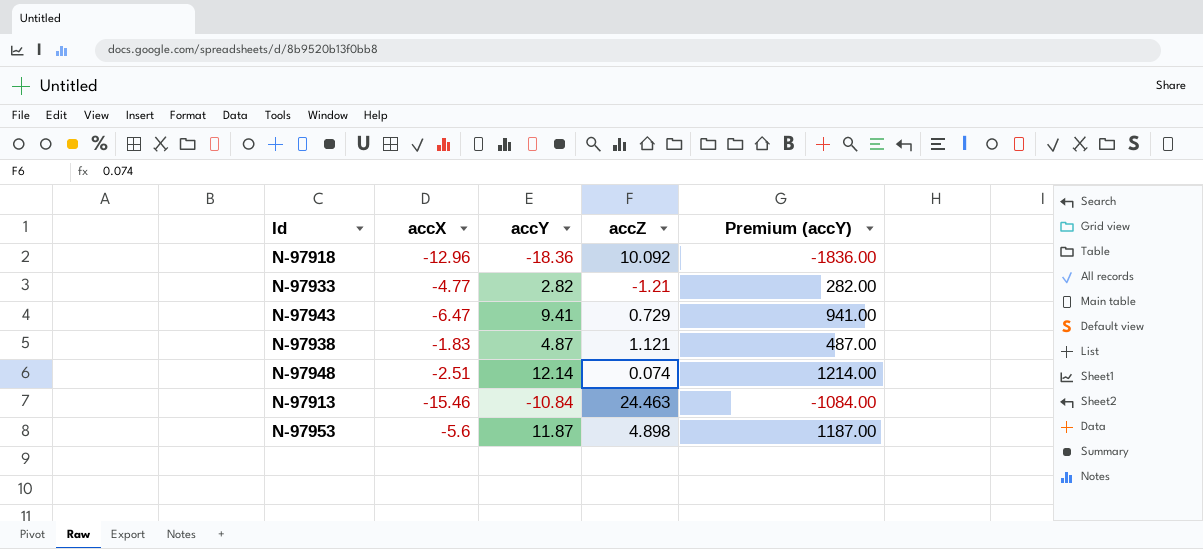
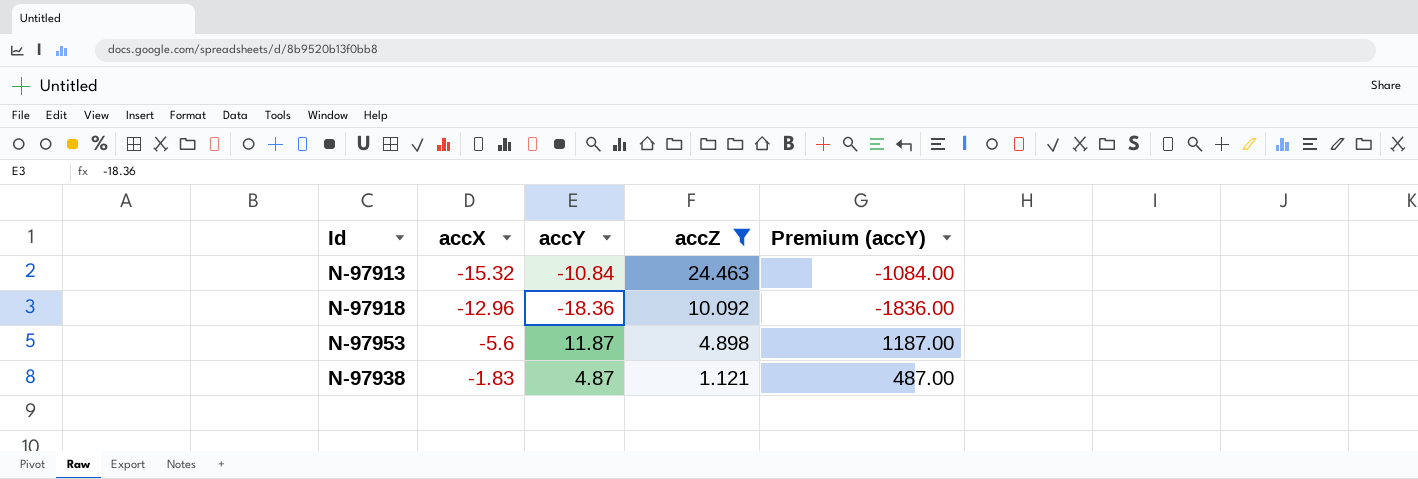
filter: none -> accZ >= 1.121
row order: none -> accX ascending
N-97913 | accX: -15.46 -> -15.32

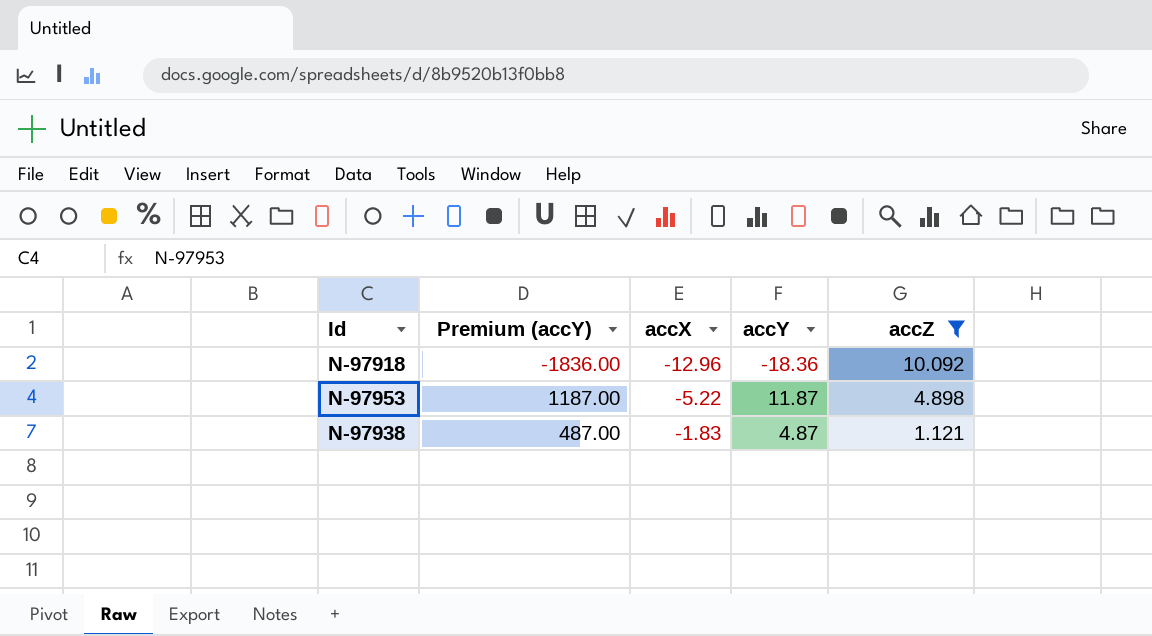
column Premium (accY) | position: 5 -> 2
row N-97913: -15.32 | -10.84 | 24.463 | -1084.00 -> none
N-97953 | accX: -5.6 -> -5.22

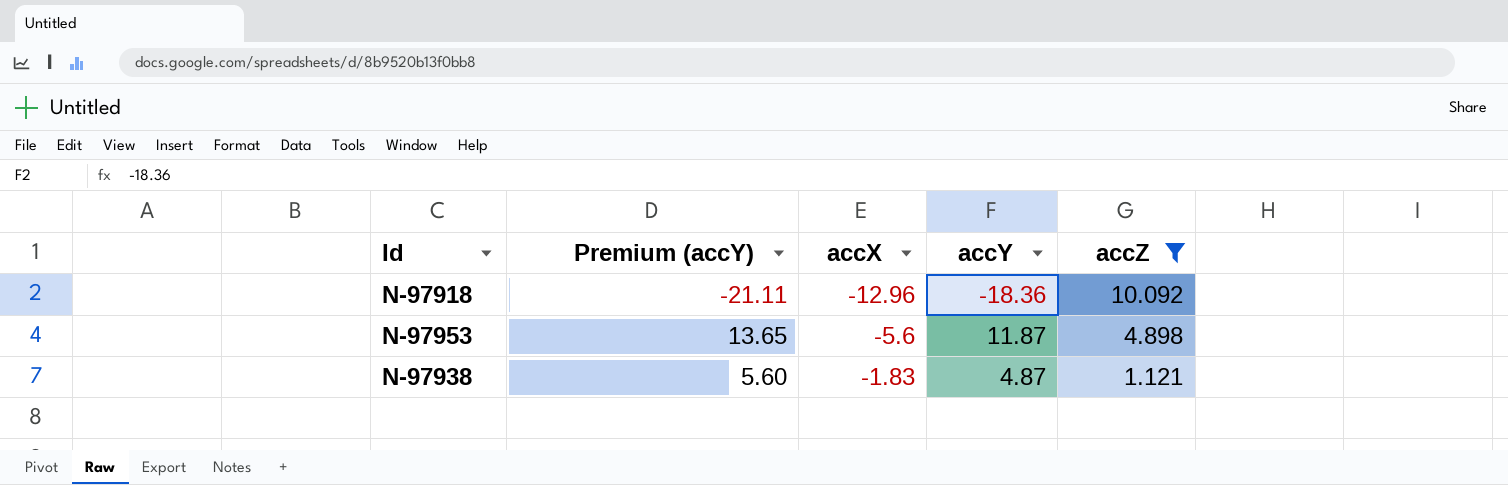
column Premium (accY) | formula: [accY] * 100 -> [accY] * 1.15
N-97953 | accX: -5.22 -> -5.6

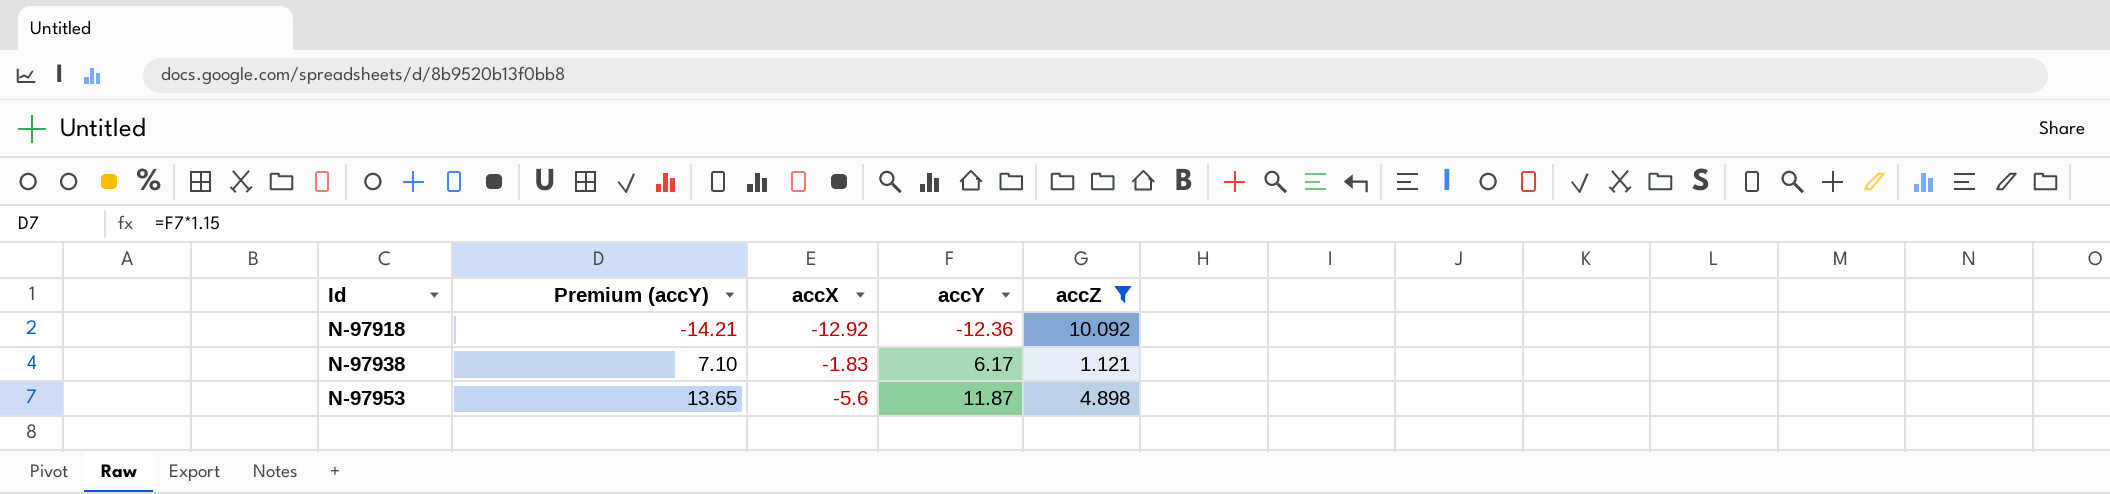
row order: accX ascending -> Id ascending
N-97918 | Premium (accY): -21.11 -> -14.21
N-97918 | accX: -12.96 -> -12.92
N-97918 | accY: -18.36 -> -12.36
N-97938 | Premium (accY): 5.60 -> 7.10
N-97938 | accY: 4.87 -> 6.17

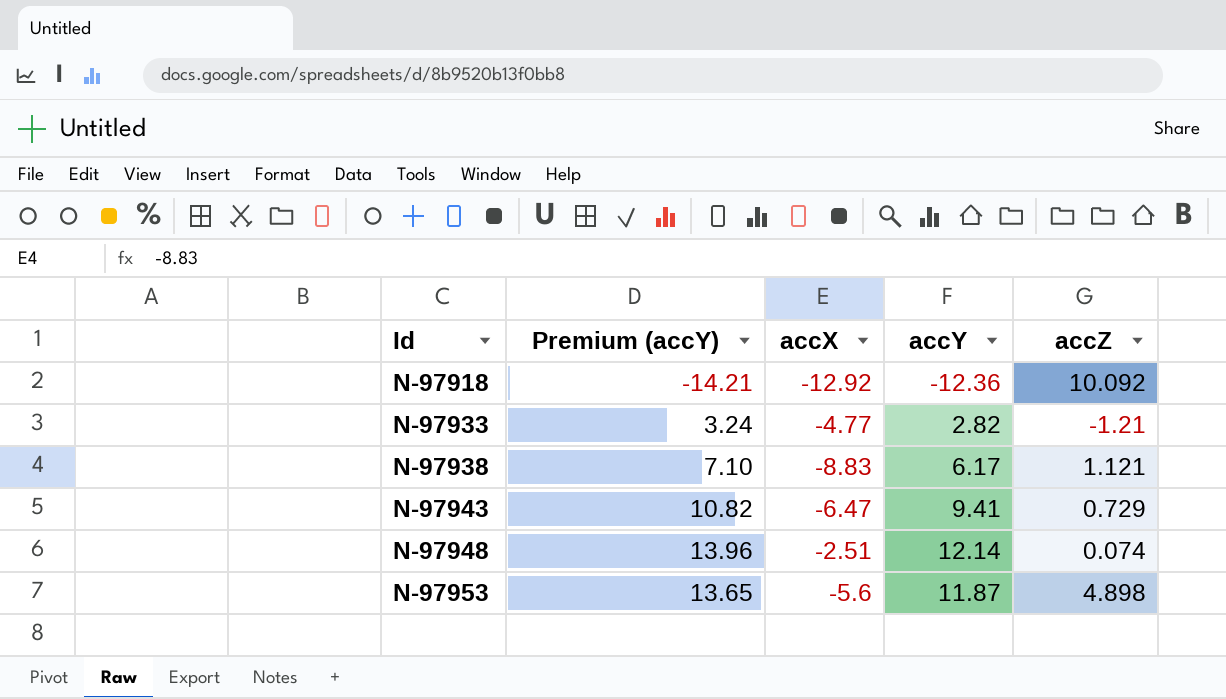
filter: accZ >= 1.121 -> none
N-97938 | accX: -1.83 -> -8.83

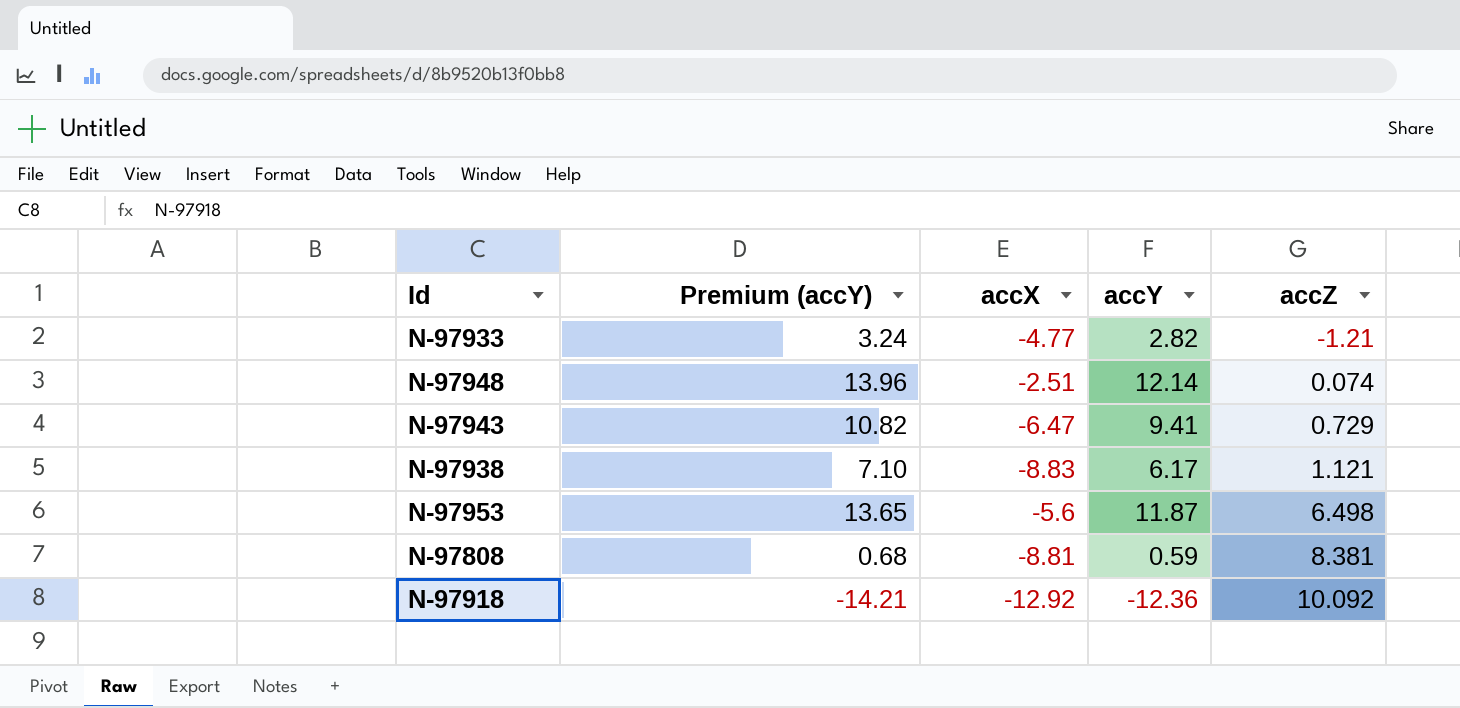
row order: Id ascending -> accZ ascending
N-97953 | accZ: 4.898 -> 6.498
row N-97808: none -> 0.68 | -8.81 | 0.59 | 8.381

